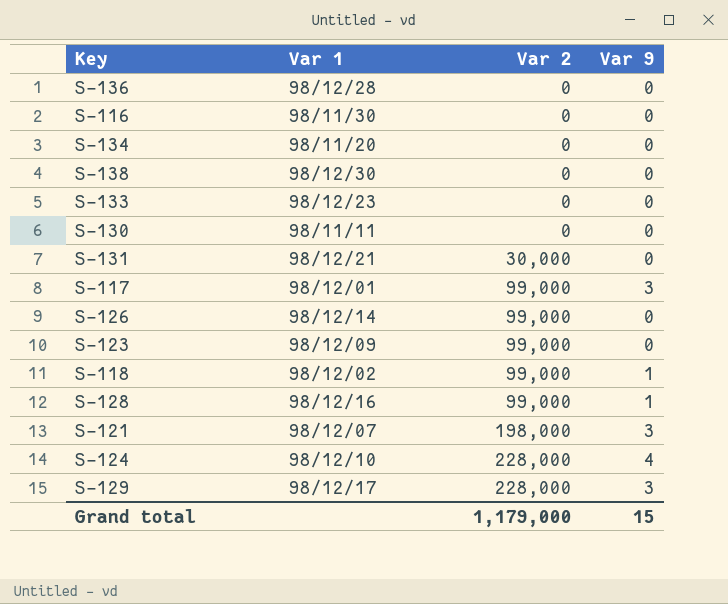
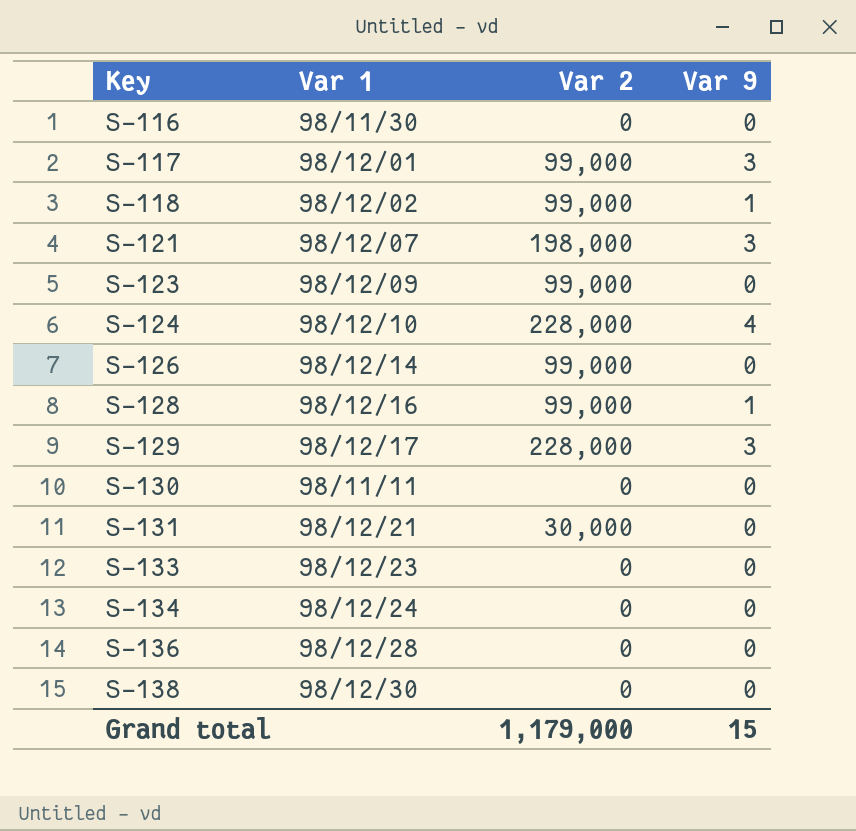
row order: Var 2 ascending -> Key ascending
S-134 | Var 1: 98/11/20 -> 98/12/24

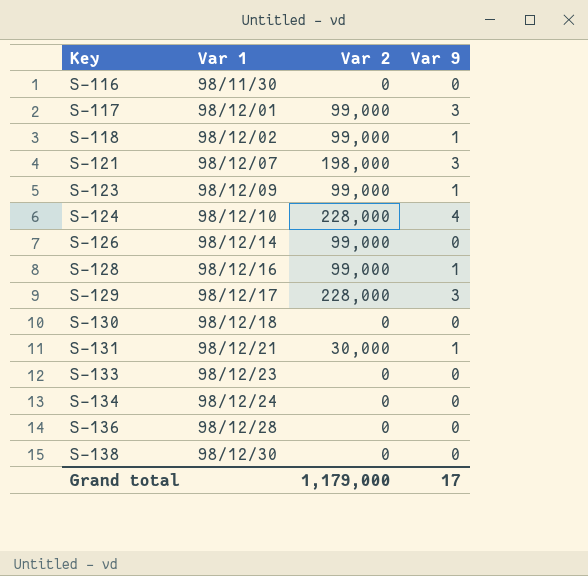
S-123 | Var 9: 0 -> 1
S-130 | Var 1: 98/11/11 -> 98/12/18
S-131 | Var 9: 0 -> 1
Grand total | Var 9: 15 -> 17

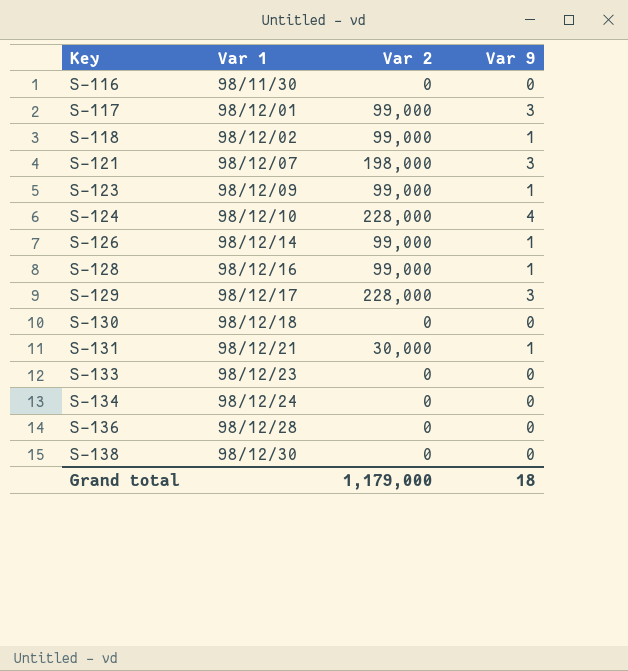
S-126 | Var 9: 0 -> 1
Grand total | Var 9: 17 -> 18

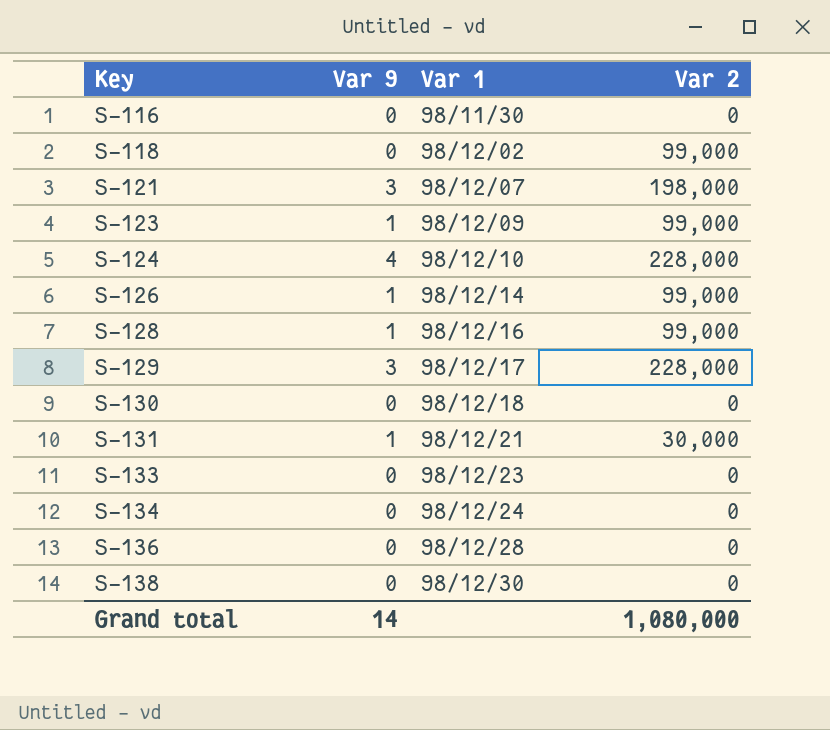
column Var 9 | position: 4 -> 2
row S-117: 98/12/01 | 99,000 | 3 -> none
S-118 | Var 9: 1 -> 0
Grand total | Var 9: 18 -> 14
Grand total | Var 2: 1,179,000 -> 1,080,000

